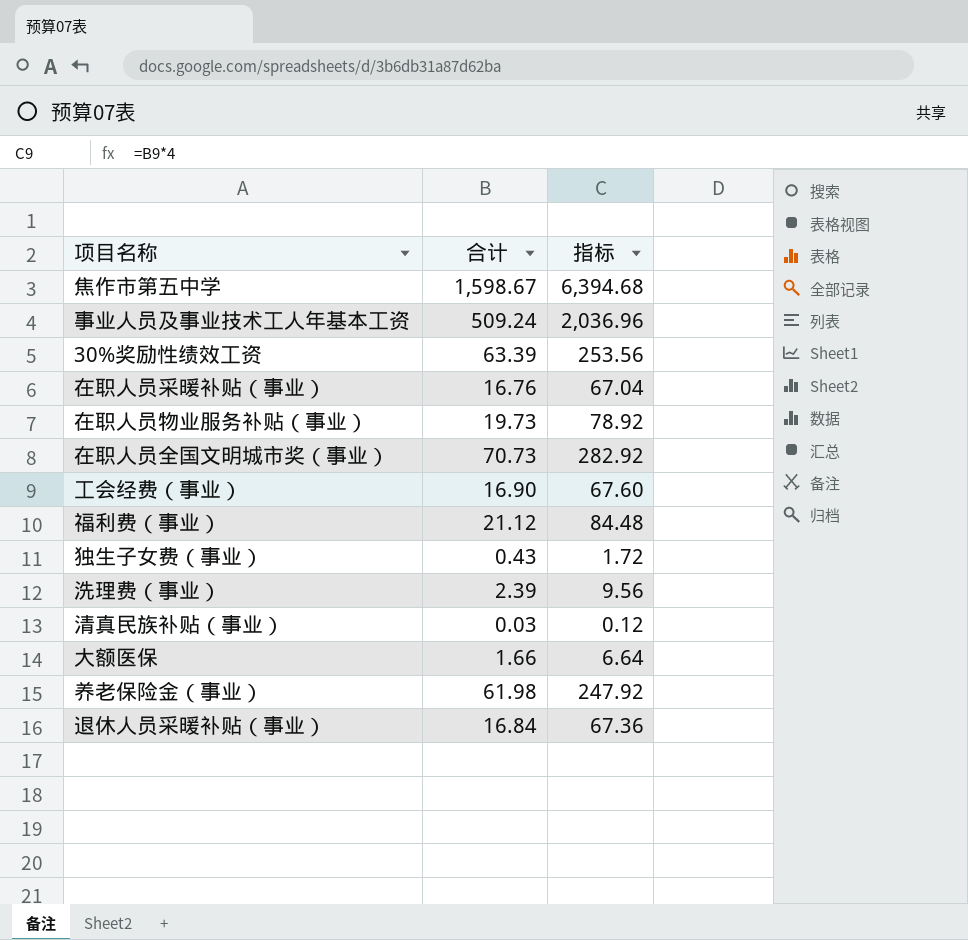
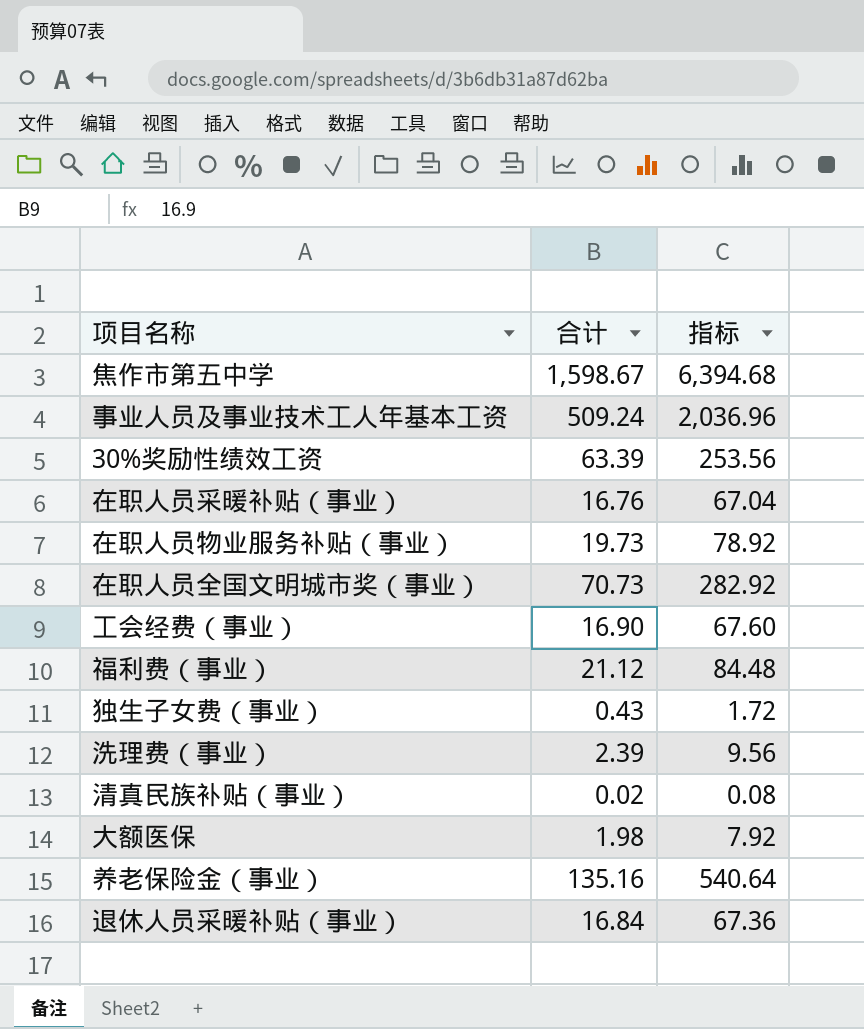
清真民族补贴（事业） | 合计: 0.03 -> 0.02
清真民族补贴（事业） | 指标: 0.12 -> 0.08
大额医保 | 合计: 1.66 -> 1.98
大额医保 | 指标: 6.64 -> 7.92
养老保险金（事业） | 合计: 61.98 -> 135.16
养老保险金（事业） | 指标: 247.92 -> 540.64

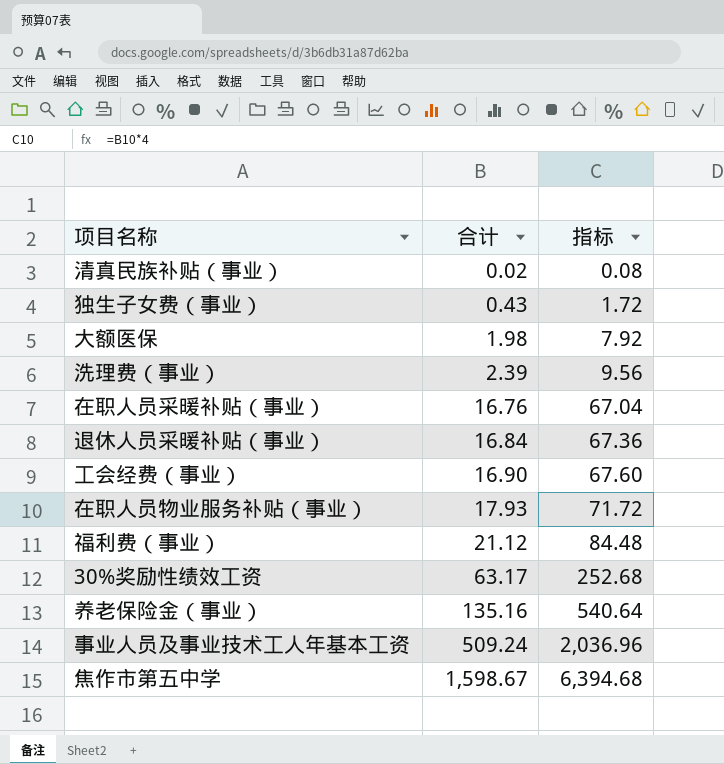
row order: none -> 合计 ascending
row 在职人员全国文明城市奖（事业）: 70.73 | 282.92 -> none
在职人员物业服务补贴（事业） | 合计: 19.73 -> 17.93
在职人员物业服务补贴（事业） | 指标: 78.92 -> 71.72
30%奖励性绩效工资 | 合计: 63.39 -> 63.17
30%奖励性绩效工资 | 指标: 253.56 -> 252.68

